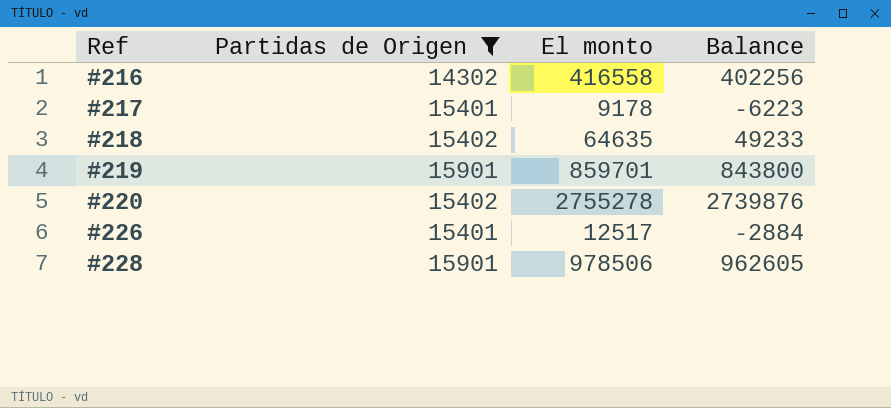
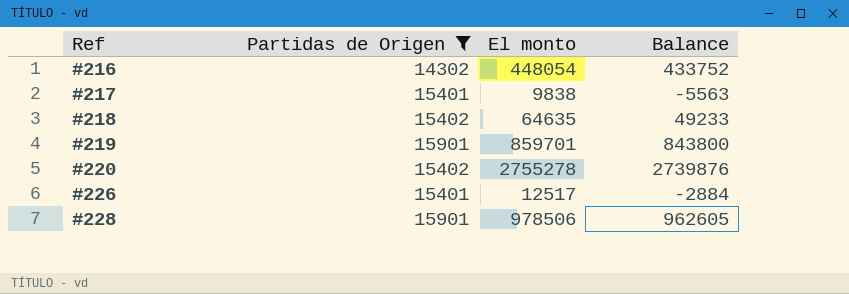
#216 | El monto: 416558 -> 448054
#216 | Balance: 402256 -> 433752
#217 | El monto: 9178 -> 9838
#217 | Balance: -6223 -> -5563

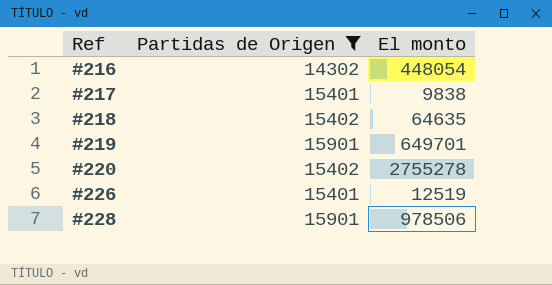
column Balance | formula: [El monto] - [Partidas de Origen] -> none
#219 | El monto: 859701 -> 649701
#226 | El monto: 12517 -> 12519

